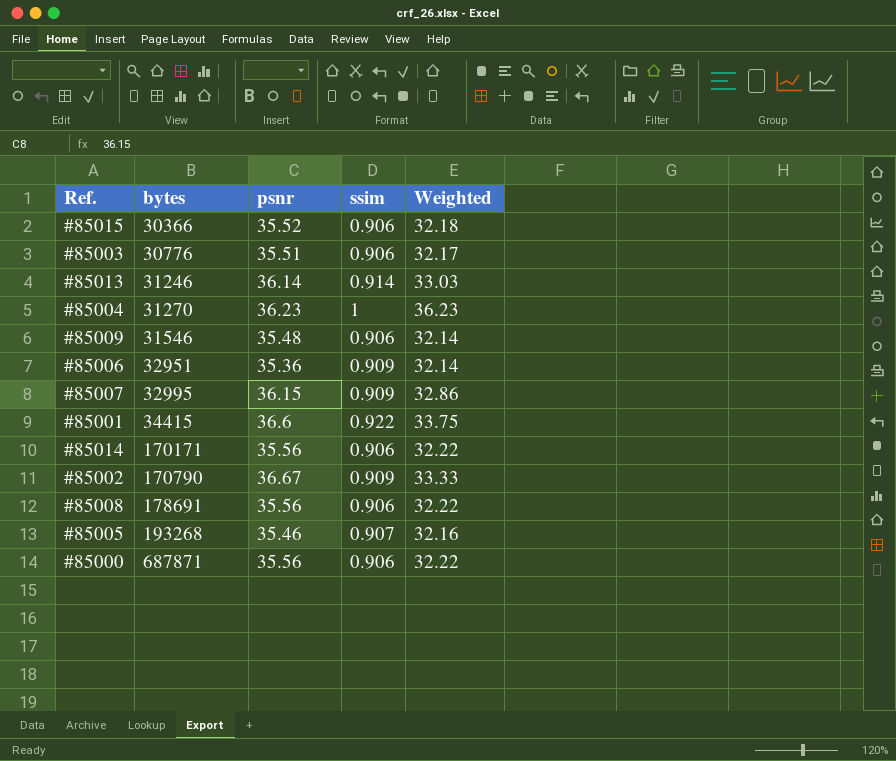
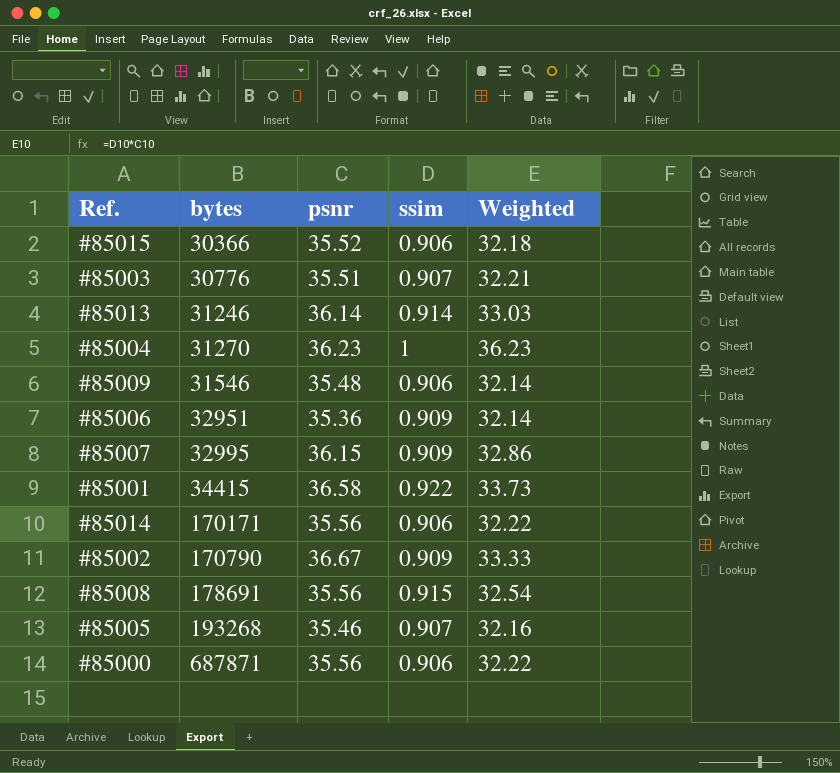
#85003 | ssim: 0.906 -> 0.907
#85003 | Weighted: 32.17 -> 32.21
#85001 | psnr: 36.6 -> 36.58
#85001 | Weighted: 33.75 -> 33.73
#85008 | ssim: 0.906 -> 0.915
#85008 | Weighted: 32.22 -> 32.54

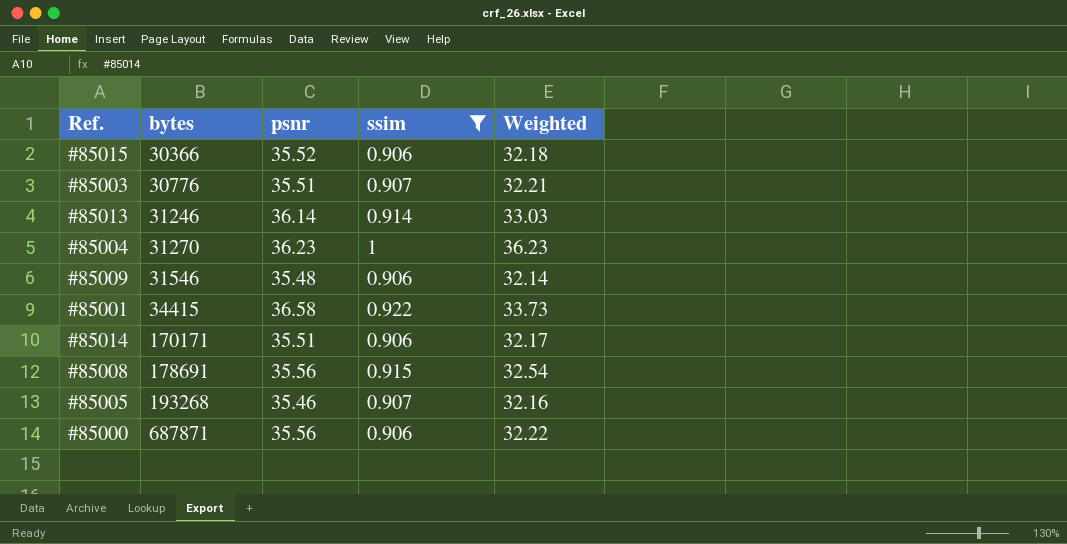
filter: none -> ssim != 0.909
#85014 | psnr: 35.56 -> 35.51
#85014 | Weighted: 32.22 -> 32.17

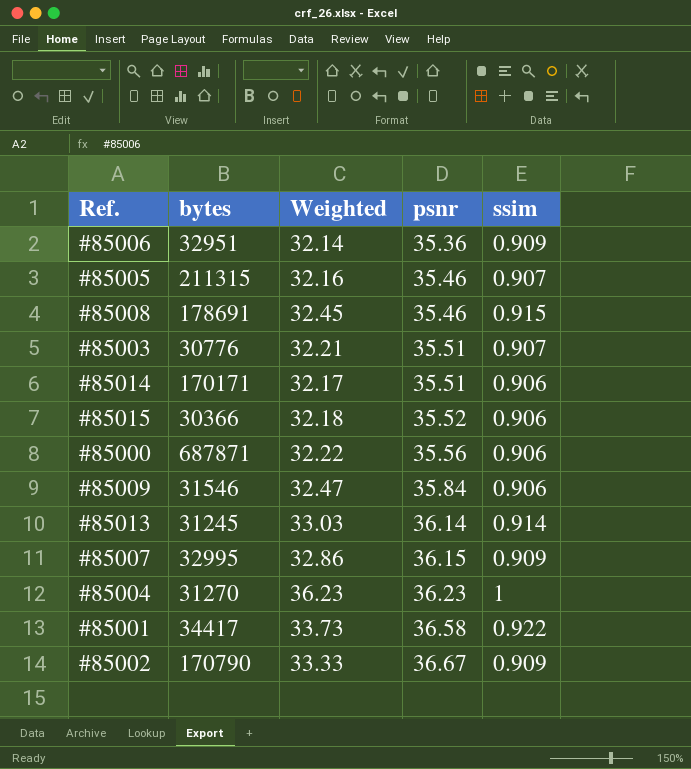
filter: ssim != 0.909 -> none
row order: bytes ascending -> psnr ascending
column Weighted | position: 5 -> 3
#85005 | bytes: 193268 -> 211315
#85008 | Weighted: 32.54 -> 32.45
#85008 | psnr: 35.56 -> 35.46
#85009 | Weighted: 32.14 -> 32.47
#85009 | psnr: 35.48 -> 35.84
#85013 | bytes: 31246 -> 31245
#85001 | bytes: 34415 -> 34417

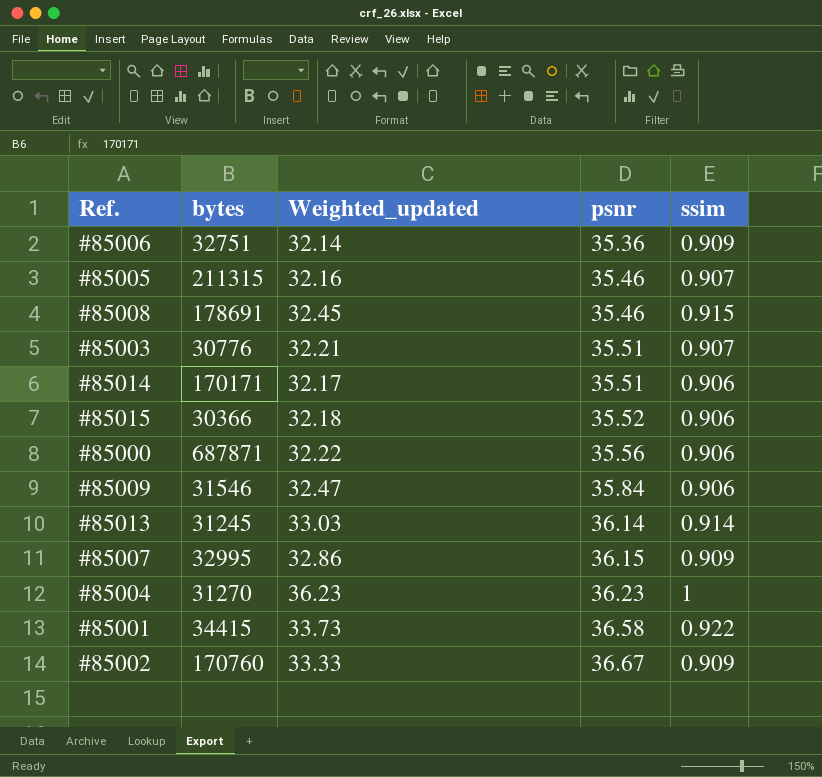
column name: Weighted -> Weighted_updated
#85006 | bytes: 32951 -> 32751
#85001 | bytes: 34417 -> 34415
#85002 | bytes: 170790 -> 170760

